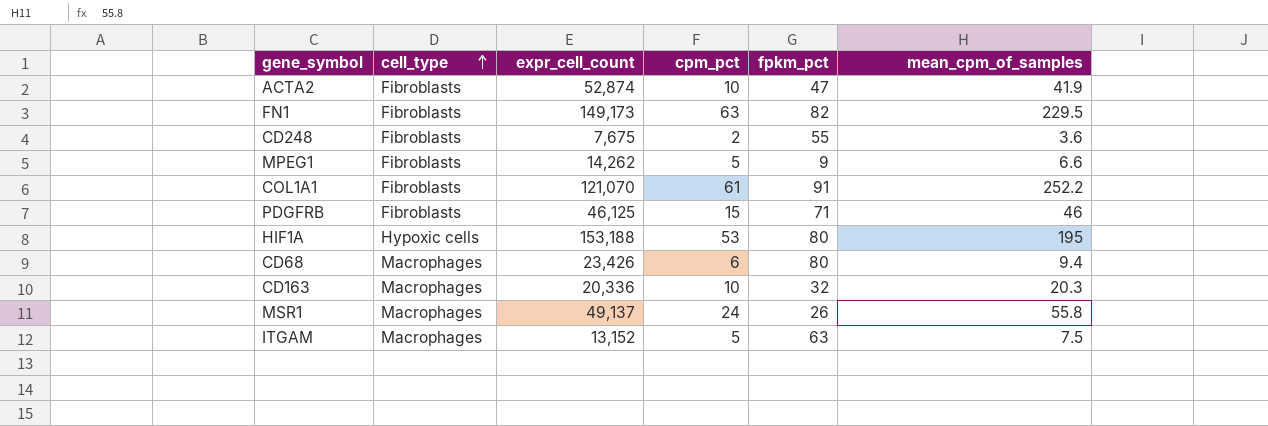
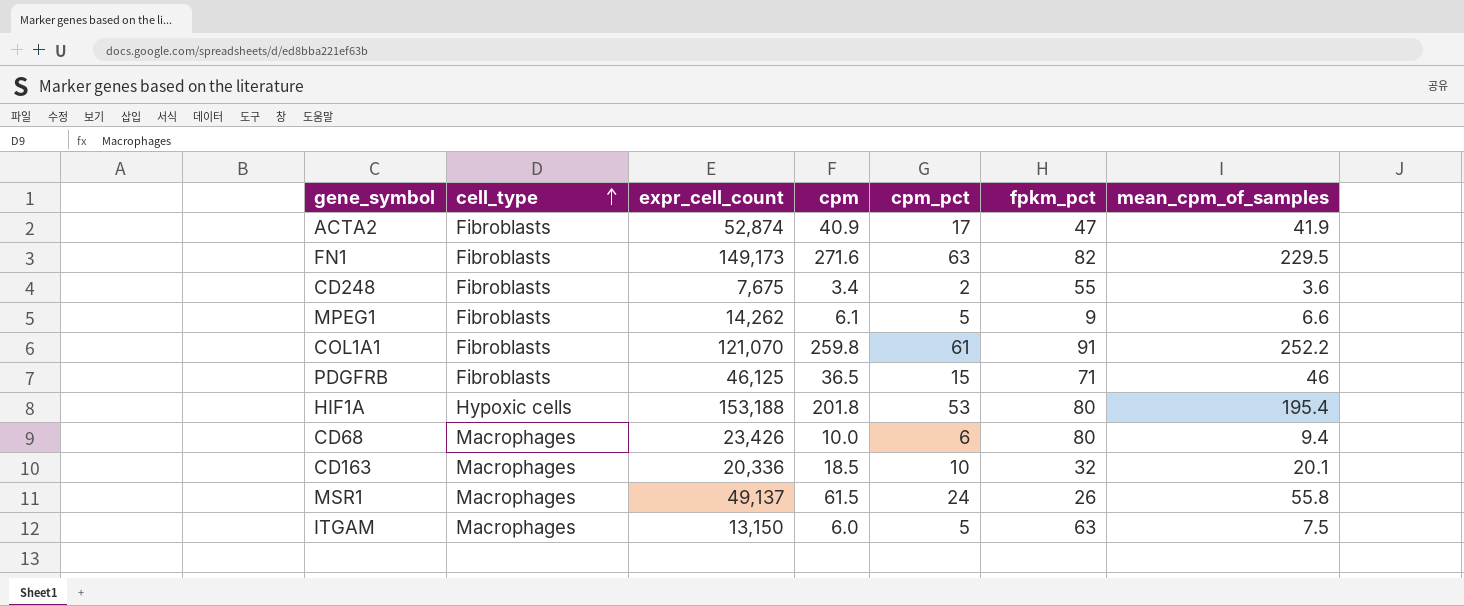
column cpm | position: none -> 4
ACTA2 | cpm_pct: 10 -> 17
HIF1A | mean_cpm_of_samples: 195 -> 195.4
CD163 | mean_cpm_of_samples: 20.3 -> 20.1
ITGAM | expr_cell_count: 13,152 -> 13,150

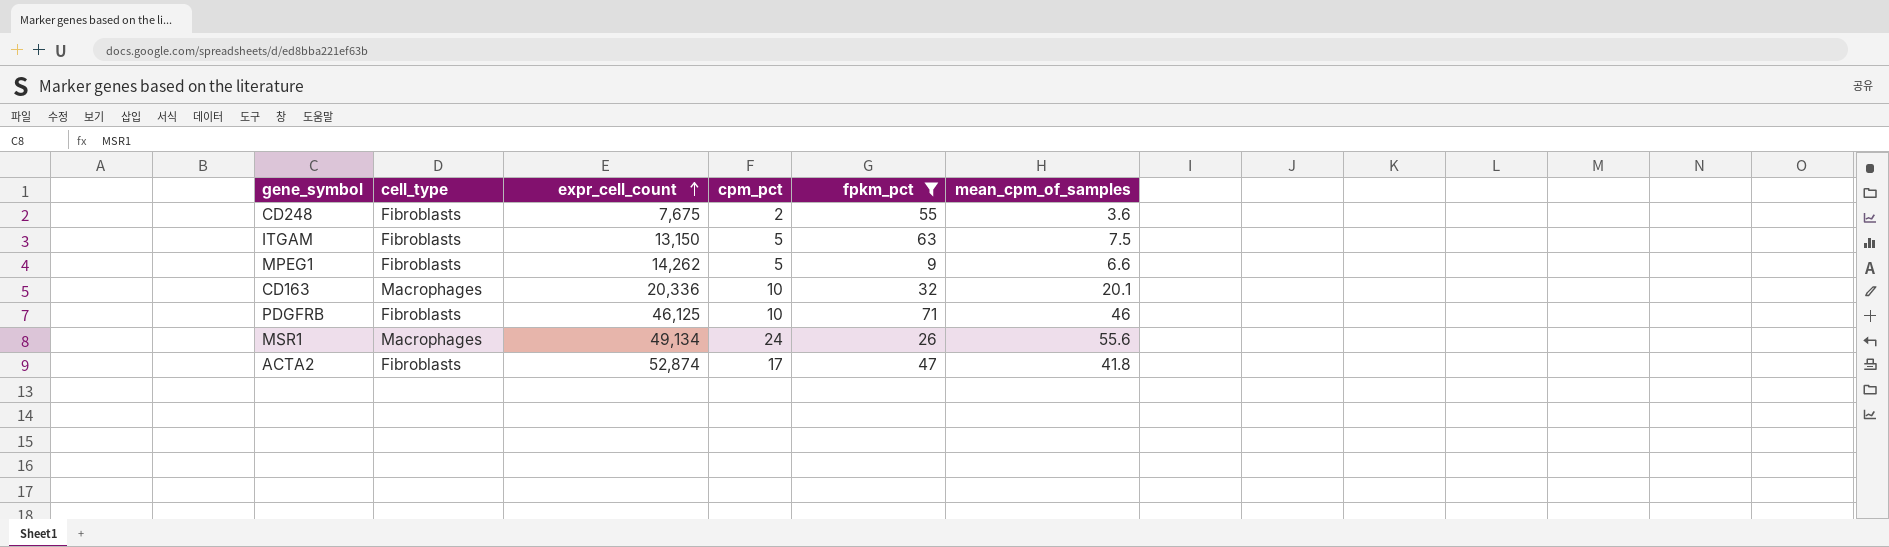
filter: none -> fpkm_pct <= 71
row order: cell_type ascending -> expr_cell_count ascending
column cpm | position: 4 -> none
ITGAM | cell_type: Macrophages -> Fibroblasts
PDGFRB | cpm_pct: 15 -> 10
MSR1 | expr_cell_count: 49,137 -> 49,134
MSR1 | mean_cpm_of_samples: 55.8 -> 55.6
ACTA2 | mean_cpm_of_samples: 41.9 -> 41.8

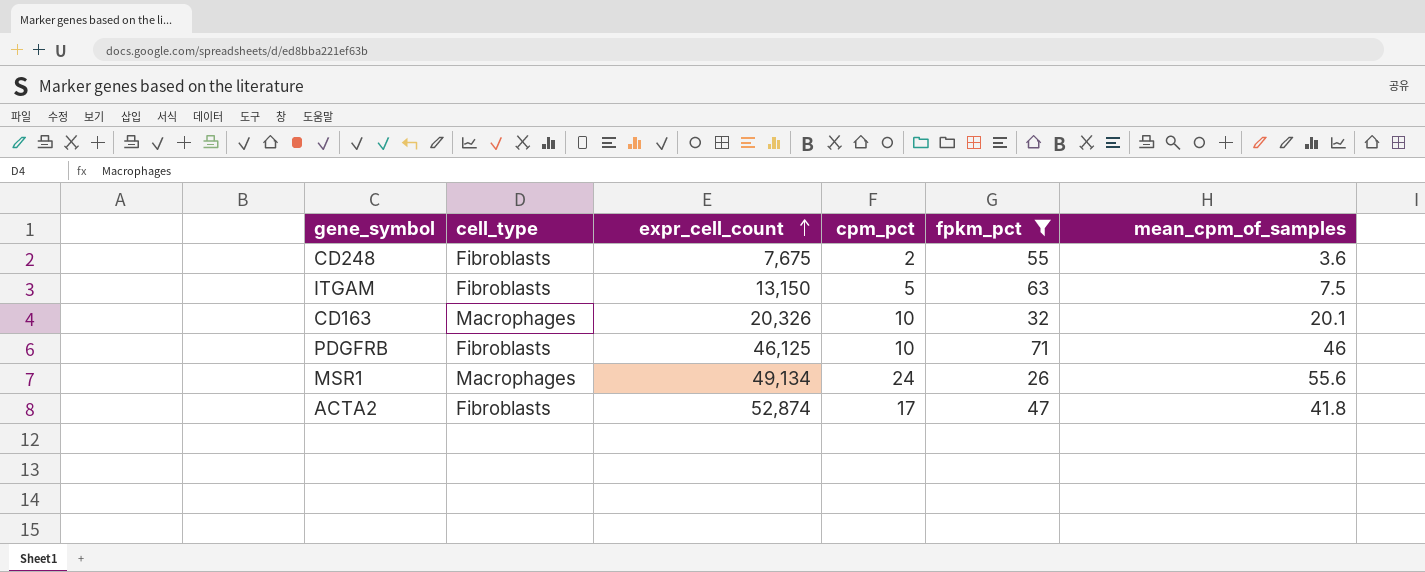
row MPEG1: Fibroblasts | 14,262 | 5 | 9 | 6.6 -> none
CD163 | expr_cell_count: 20,336 -> 20,326

